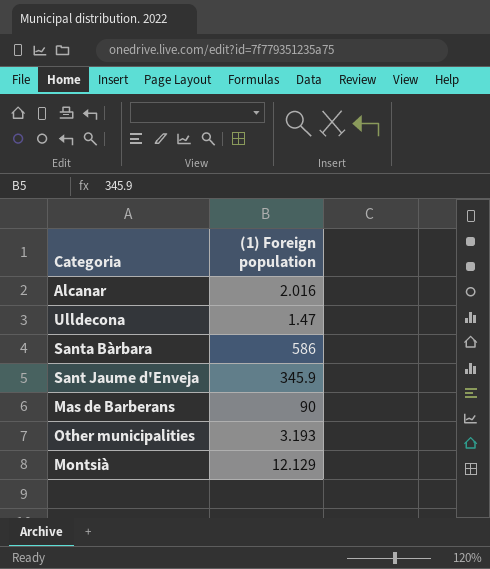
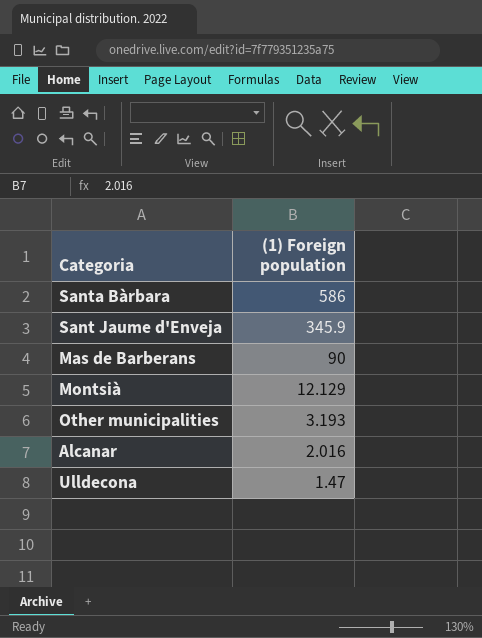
row order: none -> (1) Foreign population descending

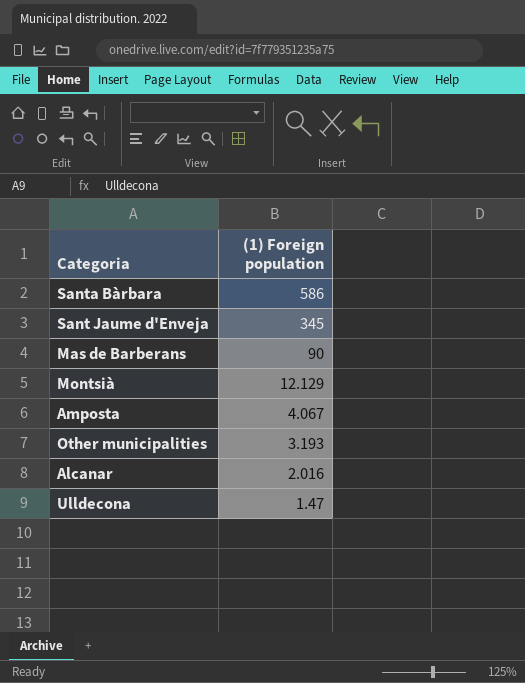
Sant Jaume d'Enveja | (1) Foreign population: 345.9 -> 345
row Amposta: none -> 4.067

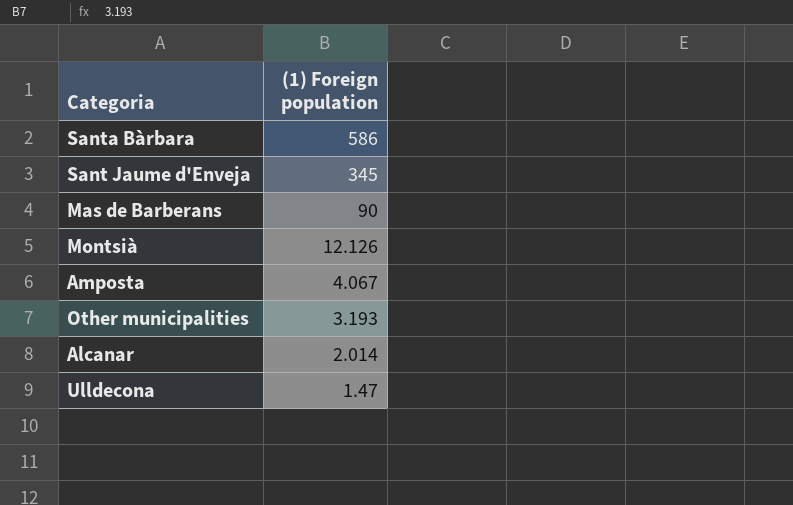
Montsià | (1) Foreign population: 12.129 -> 12.126
Alcanar | (1) Foreign population: 2.016 -> 2.014

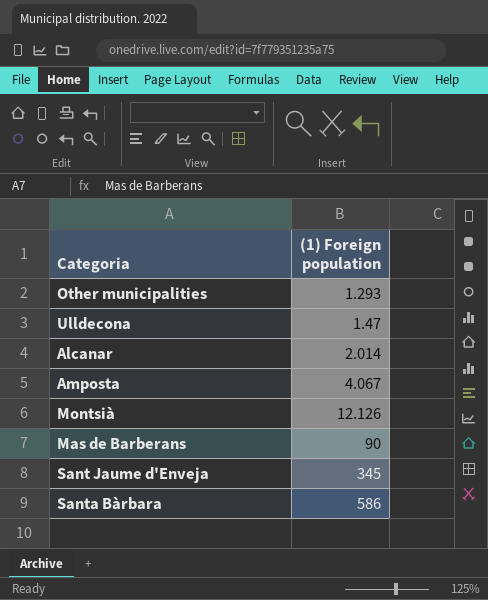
row order: (1) Foreign population descending -> (1) Foreign population ascending
Other municipalities | (1) Foreign population: 3.193 -> 1.293

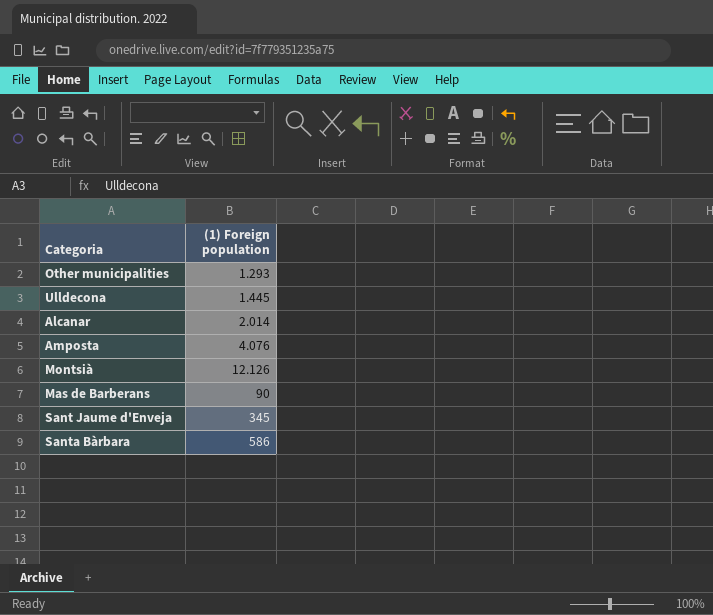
Ulldecona | (1) Foreign population: 1.47 -> 1.445
Amposta | (1) Foreign population: 4.067 -> 4.076

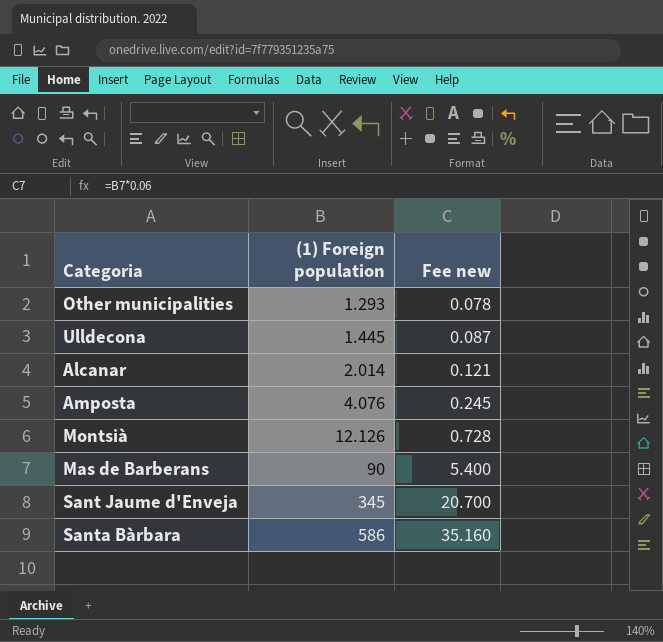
column Fee new | formula: none -> [(1) Foreign population] * 0.06

